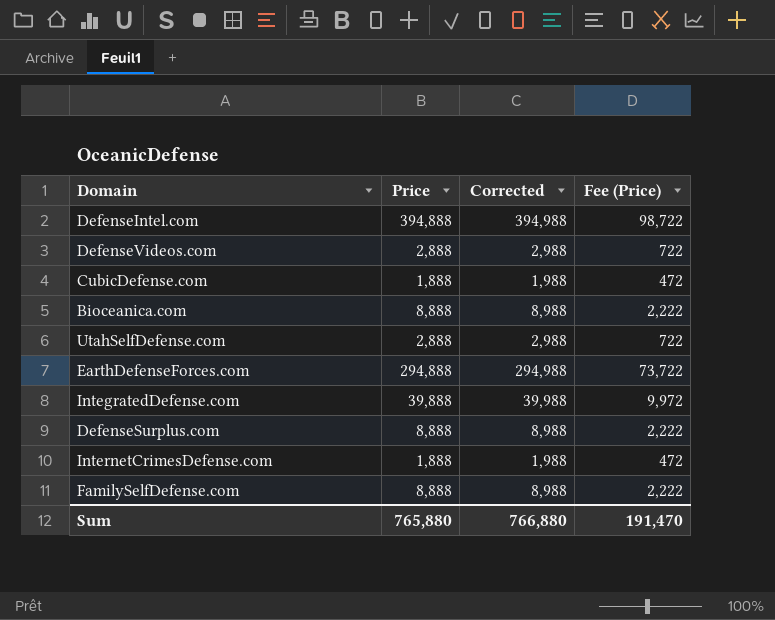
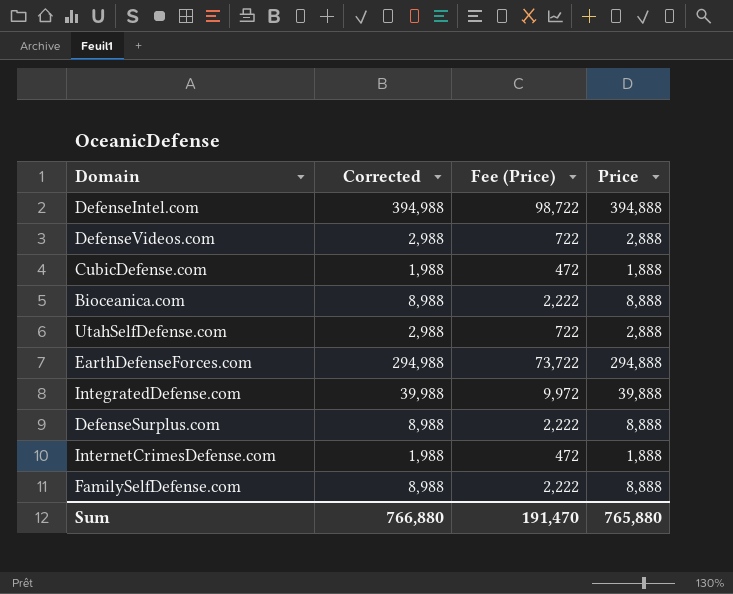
column Price | position: 2 -> 4

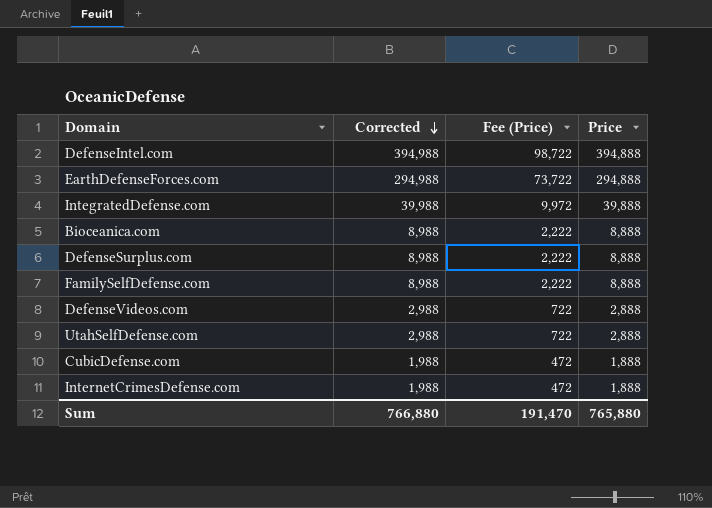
row order: none -> Corrected descending

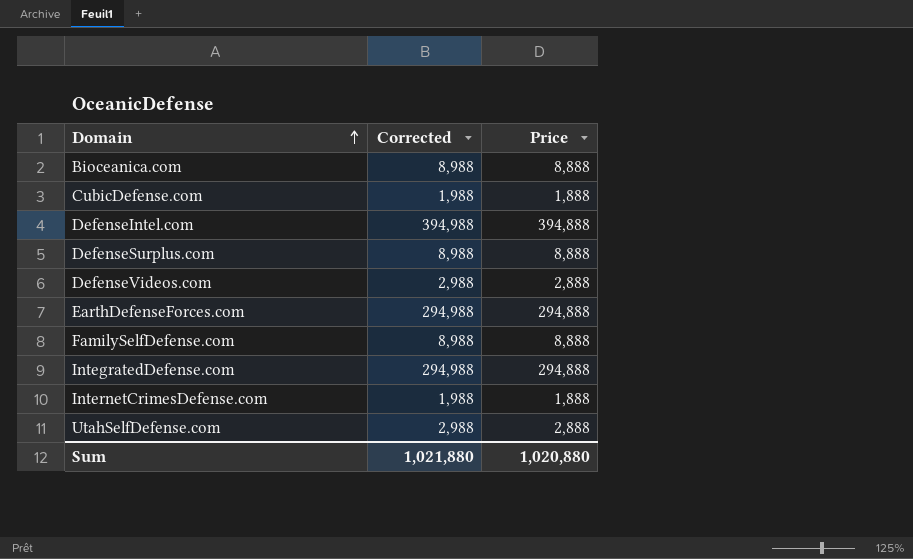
row order: Corrected descending -> Domain ascending
column Fee (Price) | formula: [Price] * 0.25 -> none
IntegratedDefense.com | Corrected: 39,988 -> 294,988
IntegratedDefense.com | Price: 39,888 -> 294,888
Sum | Corrected: 766,880 -> 1,021,880
Sum | Price: 765,880 -> 1,020,880

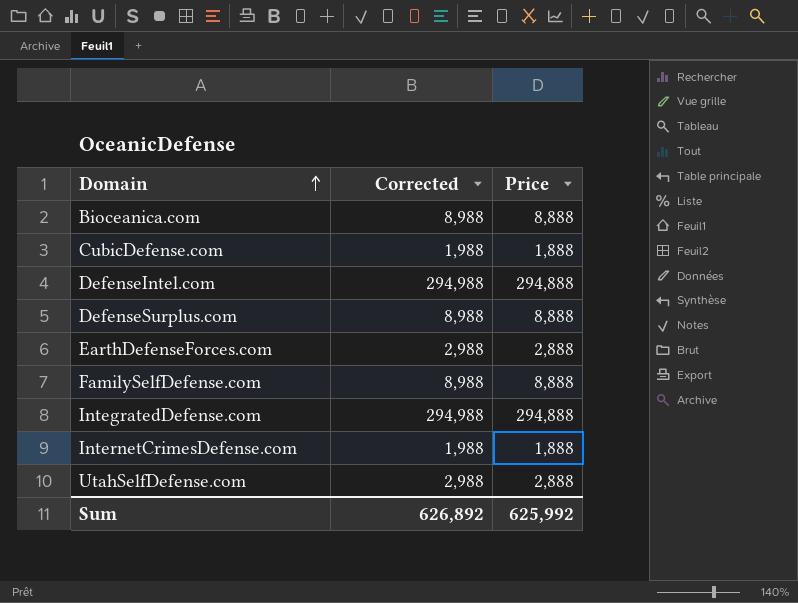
row DefenseVideos.com: 2,988 | 2,888 -> none
DefenseIntel.com | Corrected: 394,988 -> 294,988
DefenseIntel.com | Price: 394,888 -> 294,888
EarthDefenseForces.com | Corrected: 294,988 -> 2,988
EarthDefenseForces.com | Price: 294,888 -> 2,888
Sum | Corrected: 1,021,880 -> 626,892
Sum | Price: 1,020,880 -> 625,992

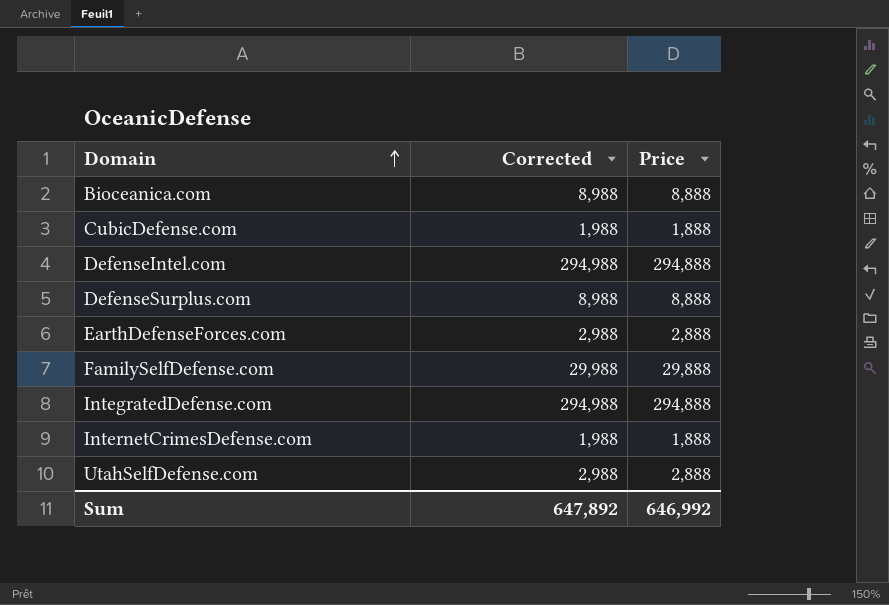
FamilySelfDefense.com | Corrected: 8,988 -> 29,988
FamilySelfDefense.com | Price: 8,888 -> 29,888
Sum | Corrected: 626,892 -> 647,892
Sum | Price: 625,992 -> 646,992

